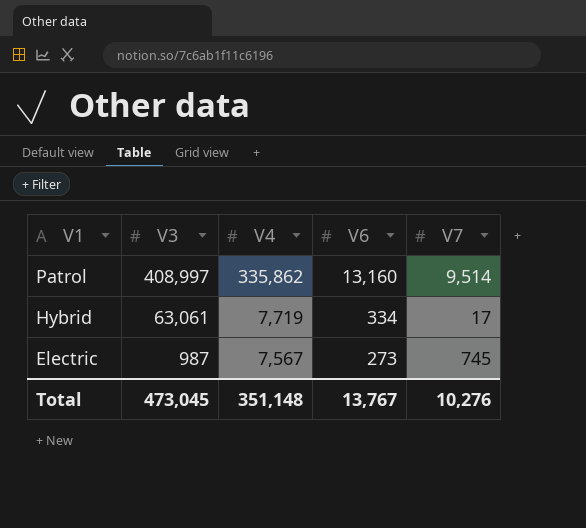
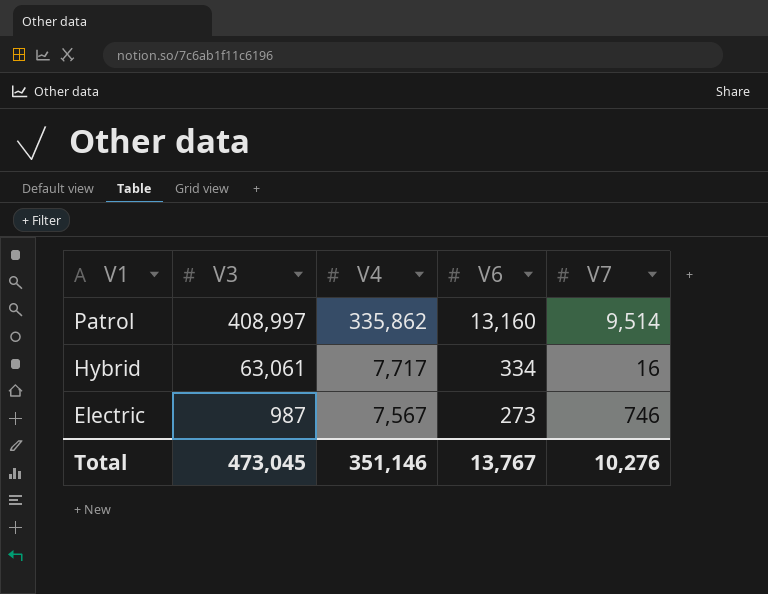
Hybrid | V4: 7,719 -> 7,717
Hybrid | V7: 17 -> 16
Electric | V7: 745 -> 746
Total | V4: 351,148 -> 351,146

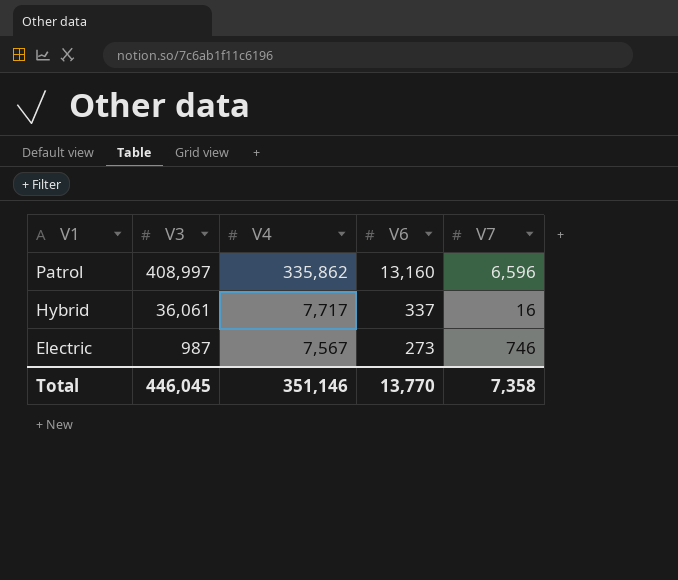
Patrol | V7: 9,514 -> 6,596
Hybrid | V3: 63,061 -> 36,061
Hybrid | V6: 334 -> 337
Total | V3: 473,045 -> 446,045
Total | V6: 13,767 -> 13,770
Total | V7: 10,276 -> 7,358

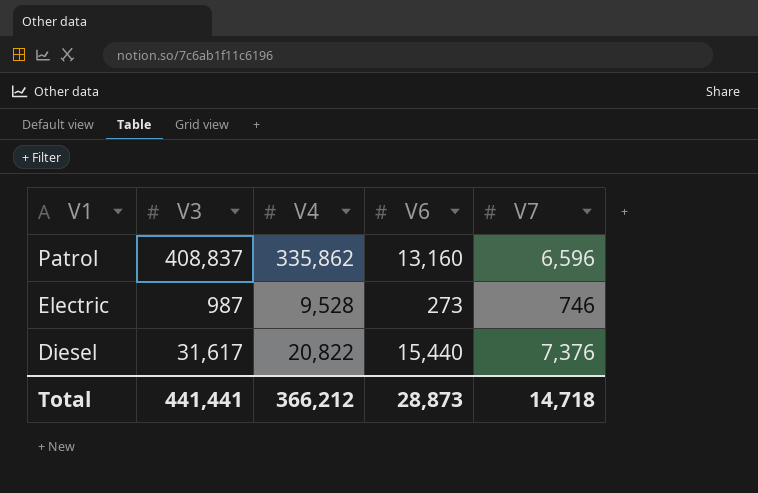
row Hybrid: 36,061 | 7,717 | 337 | 16 -> none
Patrol | V3: 408,997 -> 408,837
Electric | V4: 7,567 -> 9,528
row Diesel: none -> 31,617 | 20,822 | 15,440 | 7,376
Total | V3: 446,045 -> 441,441
Total | V4: 351,146 -> 366,212
Total | V6: 13,770 -> 28,873
Total | V7: 7,358 -> 14,718

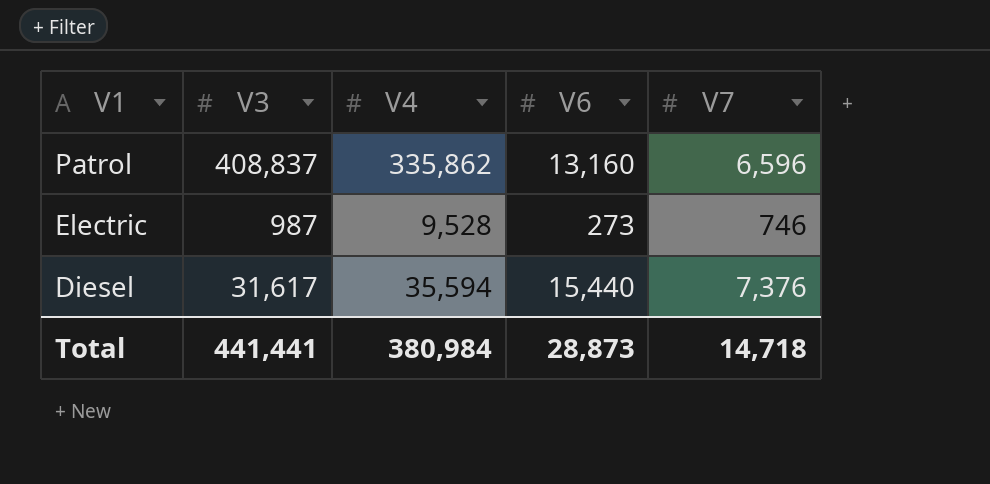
Diesel | V4: 20,822 -> 35,594
Total | V4: 366,212 -> 380,984

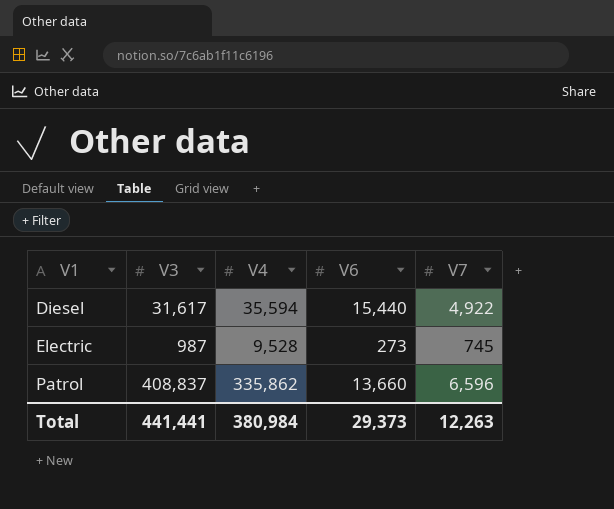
row order: V1 descending -> V1 ascending
Diesel | V7: 7,376 -> 4,922
Electric | V7: 746 -> 745
Patrol | V6: 13,160 -> 13,660
Total | V6: 28,873 -> 29,373
Total | V7: 14,718 -> 12,263

